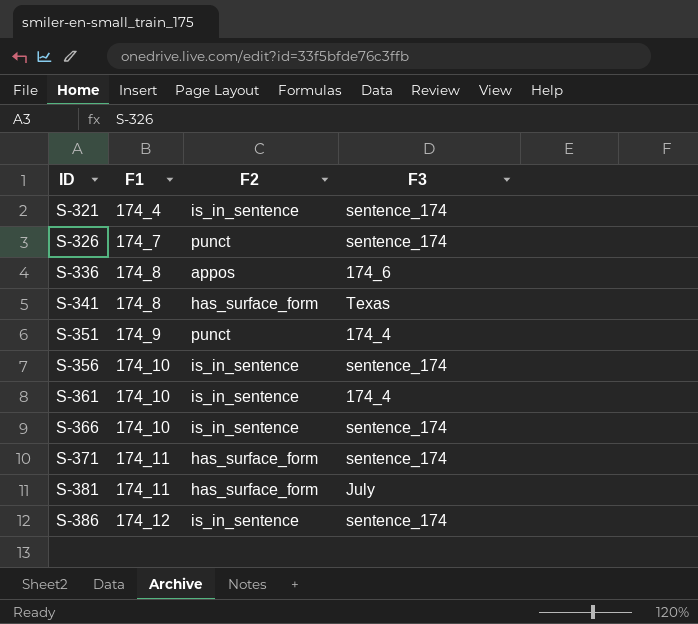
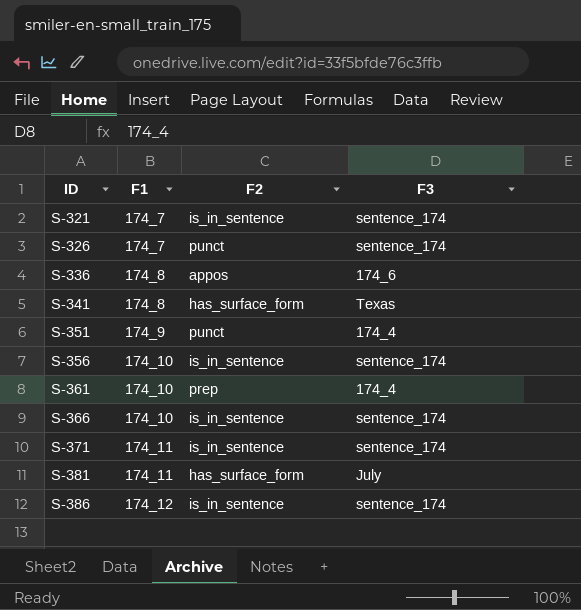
S-321 | F1: 174_4 -> 174_7
S-361 | F2: is_in_sentence -> prep
S-371 | F2: has_surface_form -> is_in_sentence

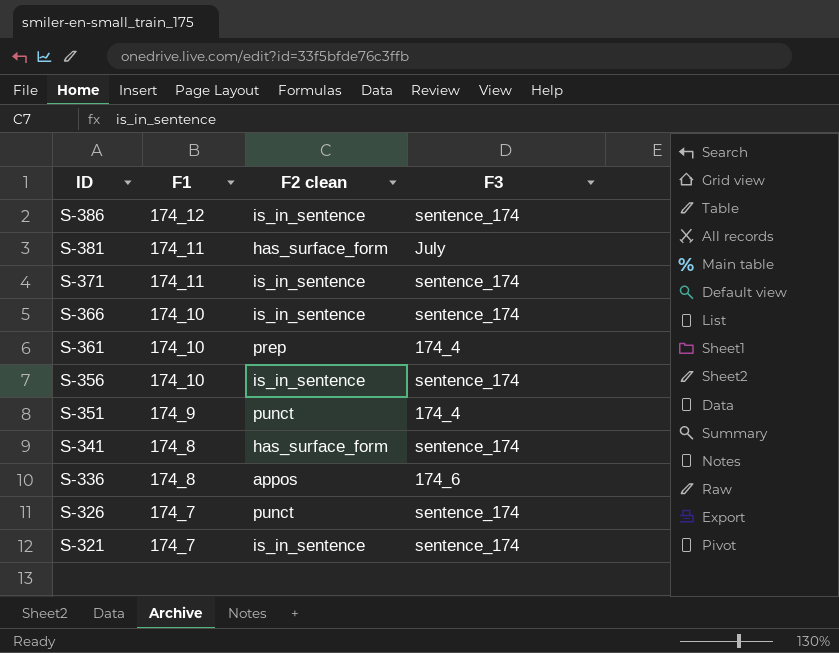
row order: ID ascending -> ID descending
column name: F2 -> F2 clean
S-341 | F3: Texas -> sentence_174

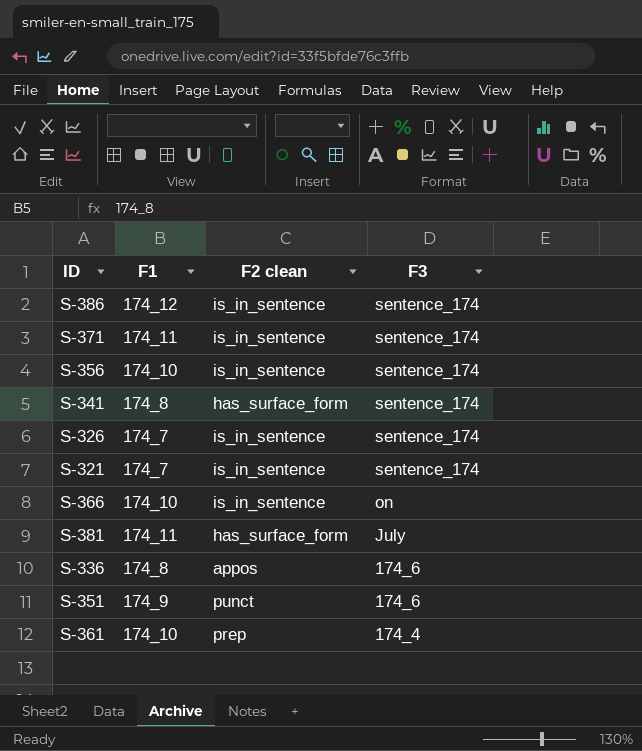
row order: ID descending -> F3 descending
S-326 | F2 clean: punct -> is_in_sentence
S-366 | F3: sentence_174 -> on
S-351 | F3: 174_4 -> 174_6

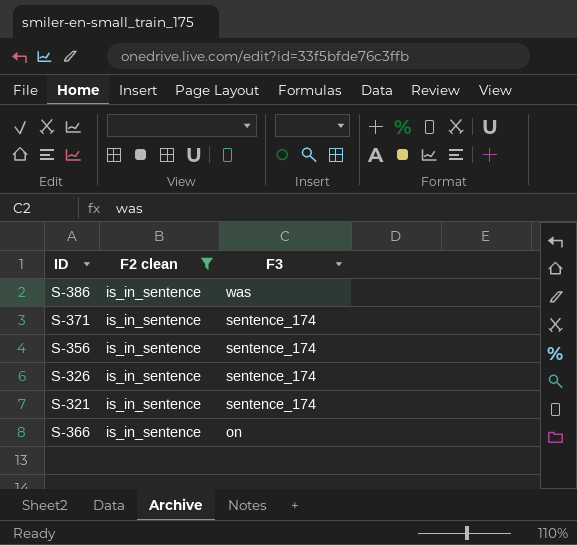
filter: none -> F2 clean = is_in_sentence
column F1 | position: 2 -> none
S-386 | F3: sentence_174 -> was

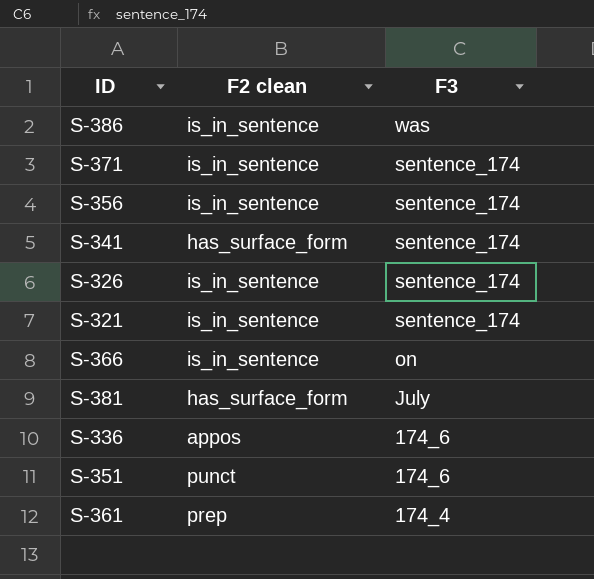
filter: F2 clean = is_in_sentence -> none

